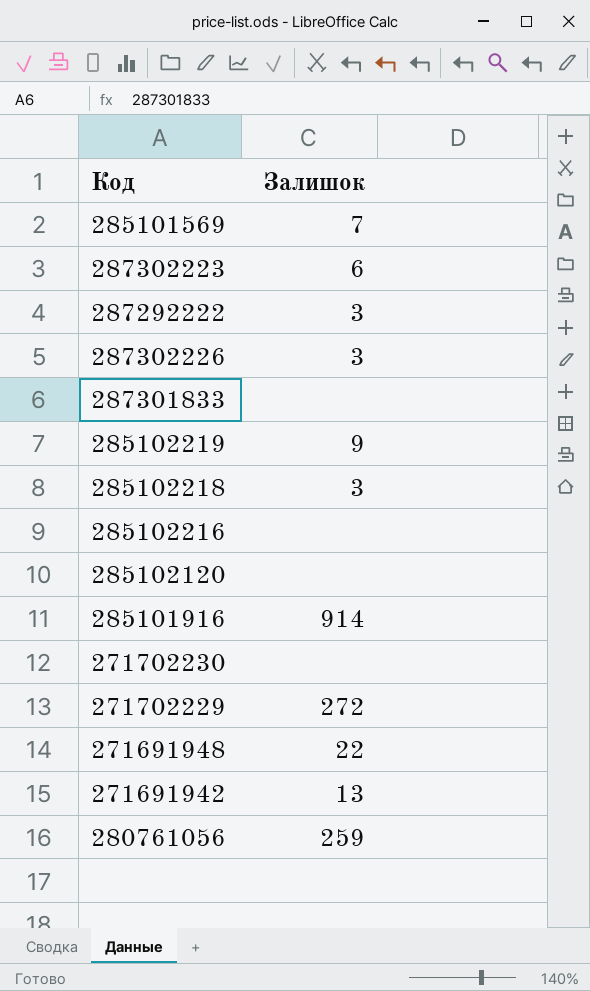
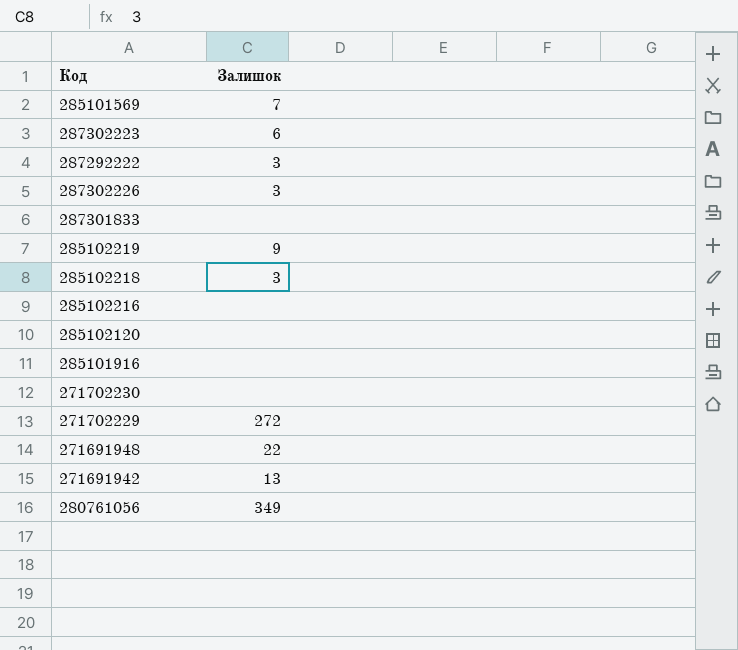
285101916 | Залишок: 914 -> none
280761056 | Залишок: 259 -> 349

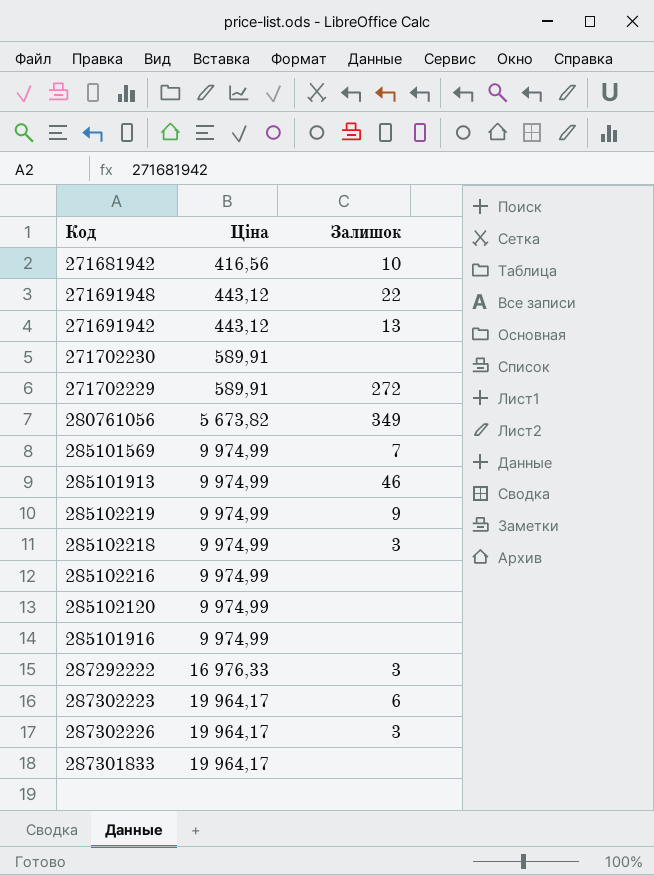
row order: none -> Ціна ascending
column Ціна | position: none -> 2
row 271681942: none -> 416,56 | 10
row 285101913: none -> 9 974,99 | 46

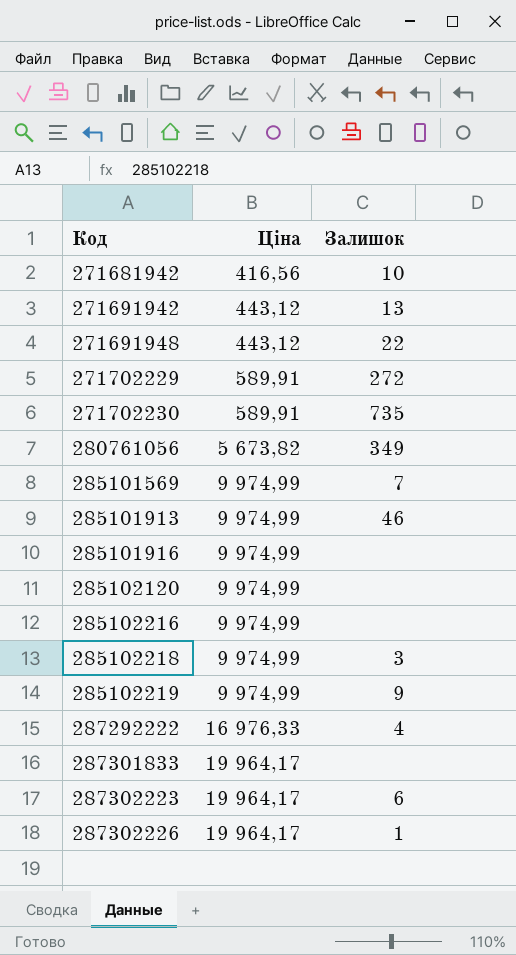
row order: Ціна ascending -> Код ascending
271702230 | Залишок: none -> 735
287292222 | Залишок: 3 -> 4
287302226 | Залишок: 3 -> 1

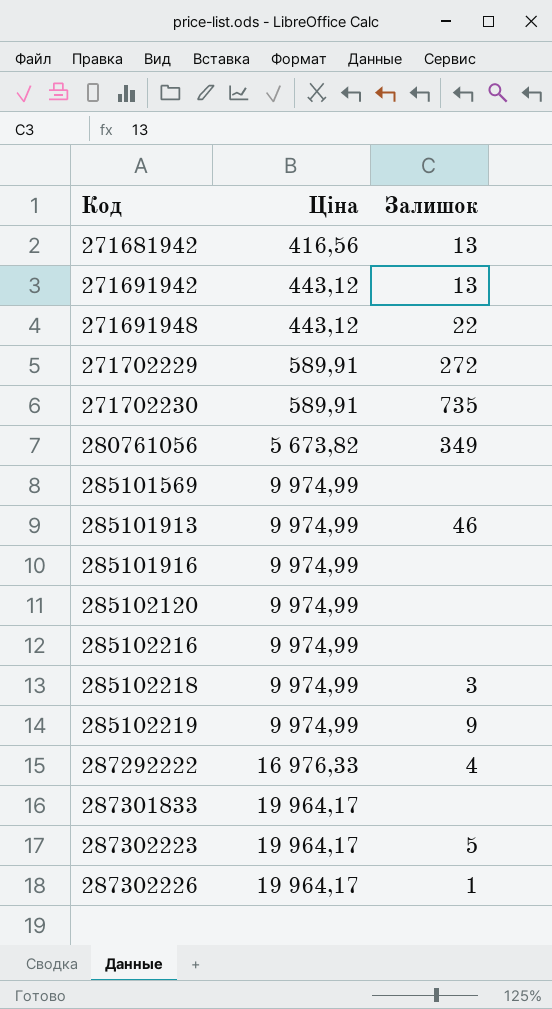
271681942 | Залишок: 10 -> 13
285101569 | Залишок: 7 -> none
287302223 | Залишок: 6 -> 5

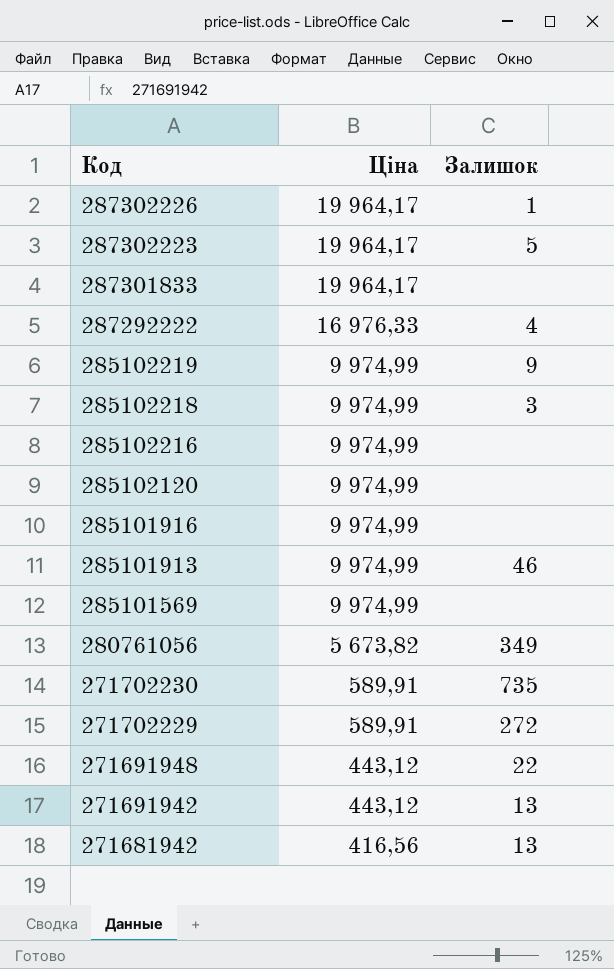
row order: Код ascending -> Код descending

